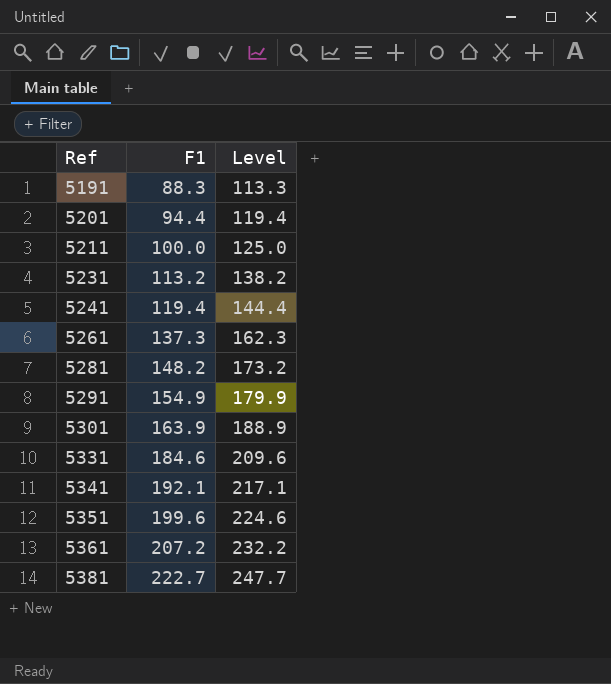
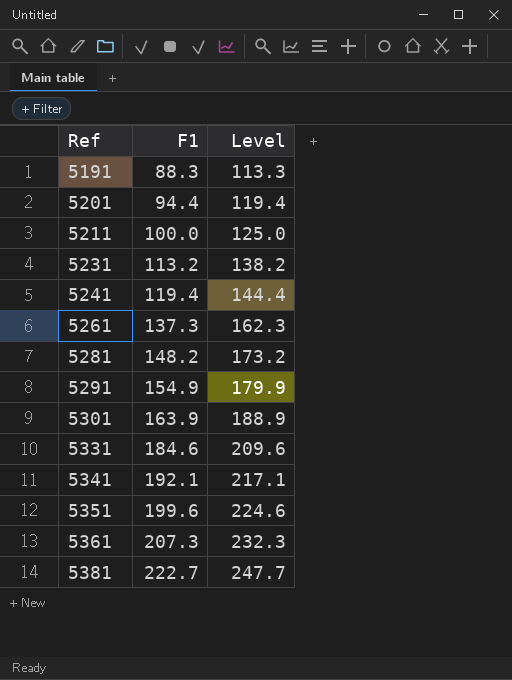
5361 | F1: 207.2 -> 207.3
5361 | Level: 232.2 -> 232.3

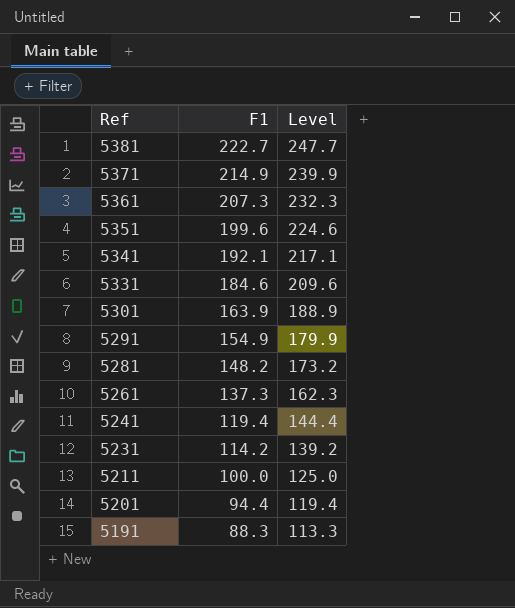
row order: Ref ascending -> Ref descending
row 5371: none -> 214.9 | 239.9
5231 | F1: 113.2 -> 114.2
5231 | Level: 138.2 -> 139.2

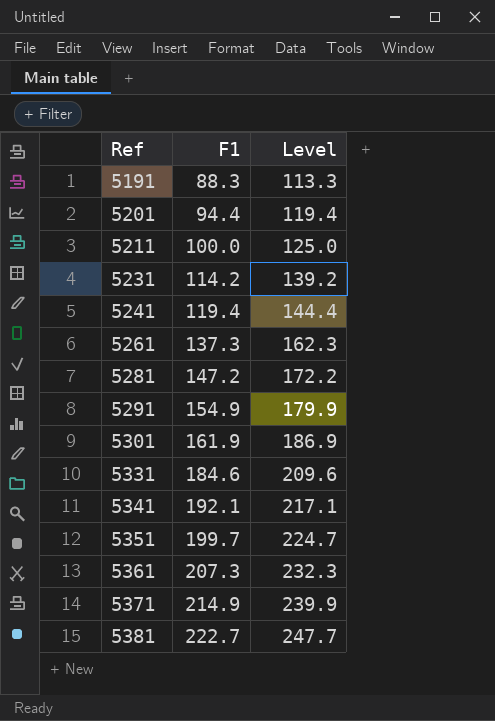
row order: Ref descending -> Ref ascending
5281 | F1: 148.2 -> 147.2
5281 | Level: 173.2 -> 172.2
5301 | F1: 163.9 -> 161.9
5301 | Level: 188.9 -> 186.9
5351 | F1: 199.6 -> 199.7
5351 | Level: 224.6 -> 224.7

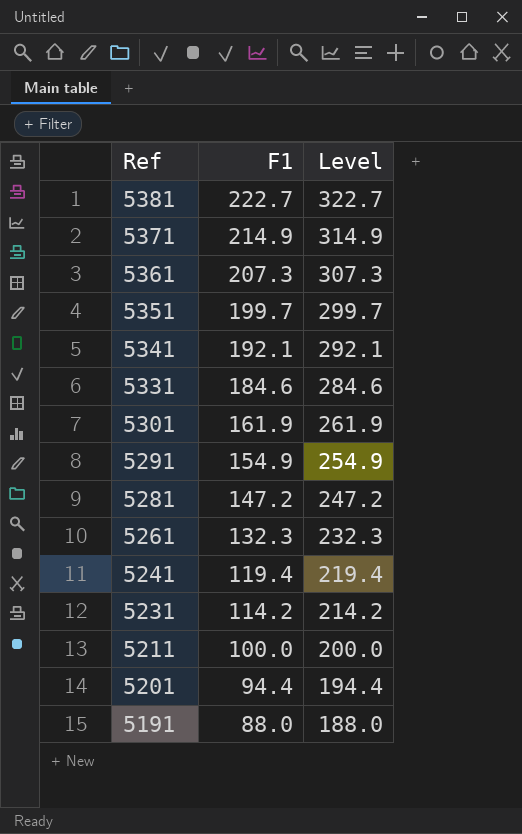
row order: Ref ascending -> Ref descending
column Level | formula: [F1] + 25 -> [F1] + 100
5261 | F1: 137.3 -> 132.3
5191 | F1: 88.3 -> 88.0

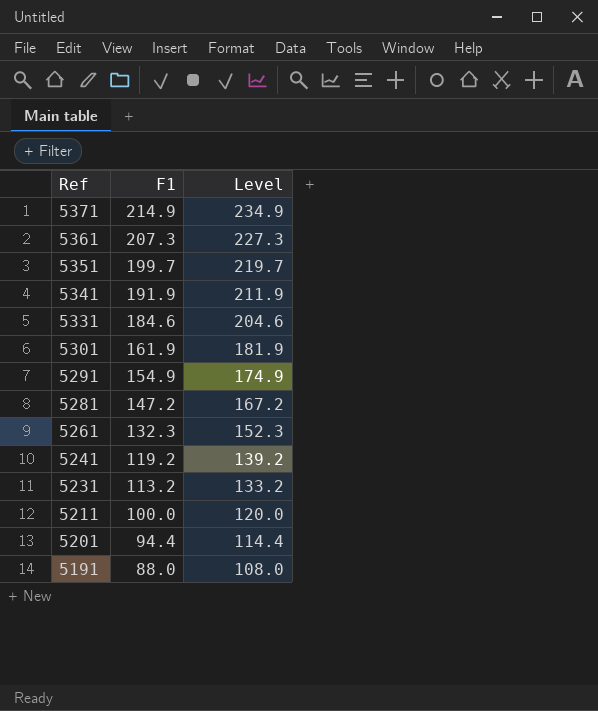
column Level | formula: [F1] + 100 -> [F1] + 20
row 5381: 222.7 | 322.7 -> none
5341 | F1: 192.1 -> 191.9
5241 | F1: 119.4 -> 119.2
5231 | F1: 114.2 -> 113.2

